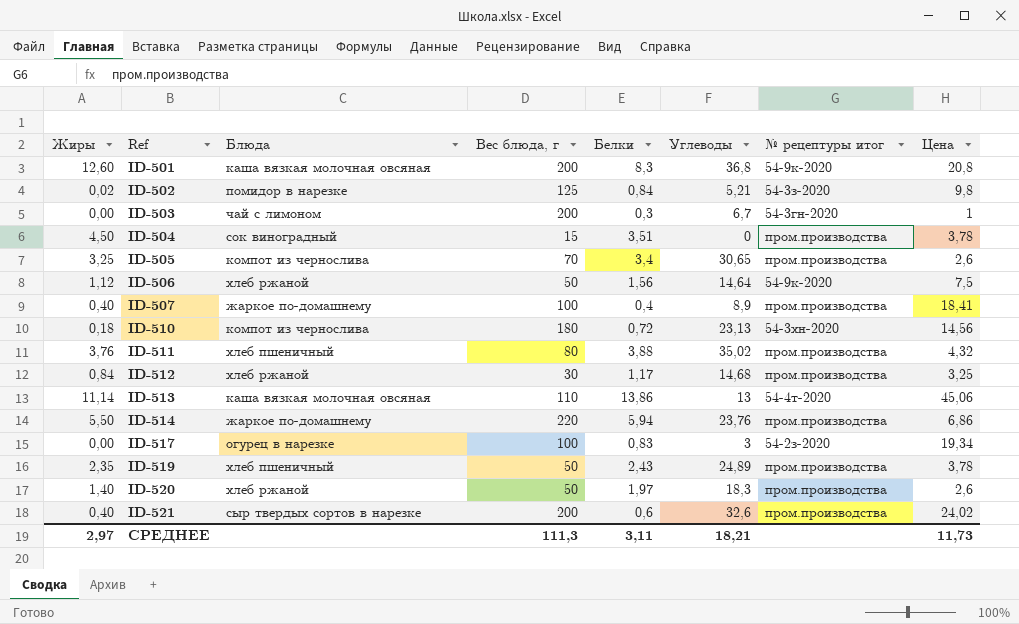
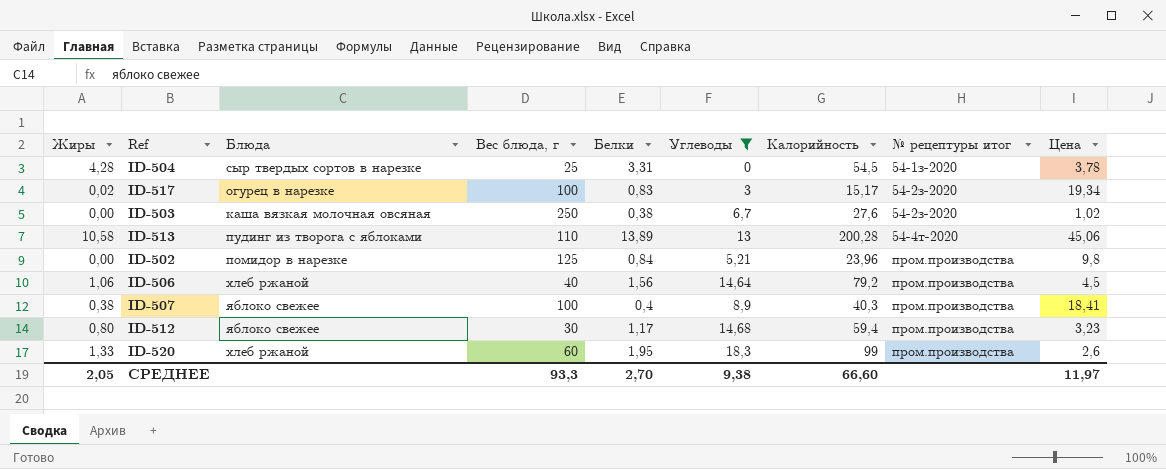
filter: none -> Углеводы <= 18,3
row order: Ref ascending -> № рецептуры итог ascending
column Калорийность | position: none -> 7
ID-504 | Жиры: 4,50 -> 4,28
ID-504 | Блюда: сок виноградный -> сыр твердых сортов в нарезке
ID-504 | Вес блюда, г: 15 -> 25
ID-504 | Белки: 3,51 -> 3,31
ID-504 | № рецептуры итог: пром.производства -> 54-1з-2020
ID-517 | Жиры: 0,00 -> 0,02
ID-503 | Блюда: чай с лимоном -> каша вязкая молочная овсяная
ID-503 | Вес блюда, г: 200 -> 250
ID-503 | Белки: 0,3 -> 0,38
ID-503 | № рецептуры итог: 54-3гн-2020 -> 54-2з-2020
ID-503 | Цена: 1 -> 1,02
ID-513 | Жиры: 11,14 -> 10,58
ID-513 | Блюда: каша вязкая молочная овсяная -> пудинг из творога с яблоками
ID-513 | Белки: 13,86 -> 13,89
ID-502 | Жиры: 0,02 -> 0,00
ID-502 | № рецептуры итог: 54-3з-2020 -> пром.производства
ID-506 | Жиры: 1,12 -> 1,06
ID-506 | Вес блюда, г: 50 -> 40
ID-506 | № рецептуры итог: 54-9к-2020 -> пром.производства
ID-506 | Цена: 7,5 -> 4,5
ID-507 | Жиры: 0,40 -> 0,38
ID-507 | Блюда: жаркое по-домашнему -> яблоко свежее
ID-512 | Жиры: 0,84 -> 0,80
ID-512 | Блюда: хлеб ржаной -> яблоко свежее
ID-512 | Цена: 3,25 -> 3,23
ID-520 | Жиры: 1,40 -> 1,33
ID-520 | Вес блюда, г: 50 -> 60
ID-520 | Белки: 1,97 -> 1,95
СРЕДНЕЕ | Жиры: 2,97 -> 2,05
СРЕДНЕЕ | Вес блюда, г: 111,3 -> 93,3
СРЕДНЕЕ | Белки: 3,11 -> 2,70
СРЕДНЕЕ | Углеводы: 18,21 -> 9,38
СРЕДНЕЕ | Цена: 11,73 -> 11,97

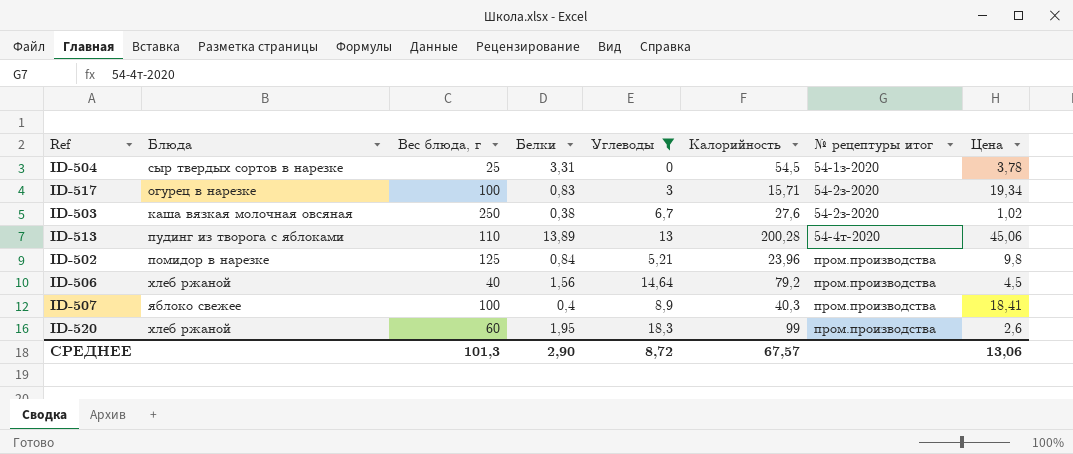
column Жиры | position: 1 -> none
row ID-512: 0,80 | яблоко свежее | 30 | 1,17 | 14,68 | 59,4 | пром.производства | 3,23 -> none
ID-517 | Калорийность: 15,17 -> 15,71
СРЕДНЕЕ | Вес блюда, г: 93,3 -> 101,3
СРЕДНЕЕ | Белки: 2,70 -> 2,90
СРЕДНЕЕ | Углеводы: 9,38 -> 8,72
СРЕДНЕЕ | Калорийность: 66,60 -> 67,57
СРЕДНЕЕ | Цена: 11,97 -> 13,06

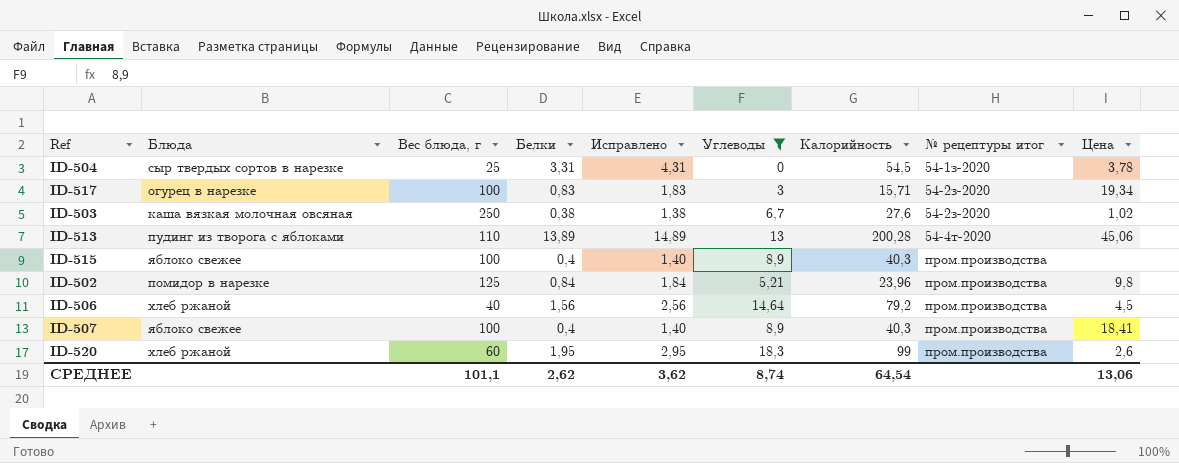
column Исправлено | formula: none -> [Белки] + 1
row ID-515: none -> яблоко свежее | 100 | 0,4 | 1,40 | 8,9 | 40,3 | пром.производства | none
СРЕДНЕЕ | Вес блюда, г: 101,3 -> 101,1
СРЕДНЕЕ | Белки: 2,90 -> 2,62
СРЕДНЕЕ | Углеводы: 8,72 -> 8,74
СРЕДНЕЕ | Калорийность: 67,57 -> 64,54

